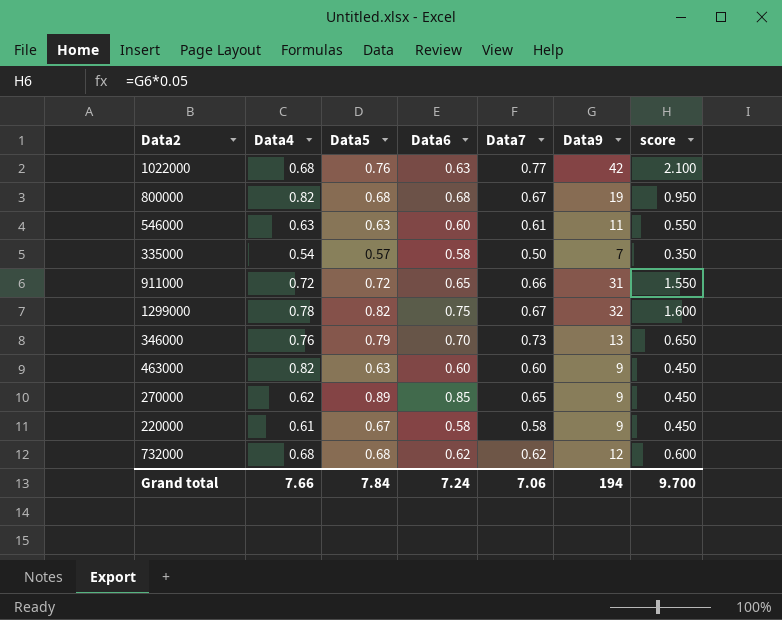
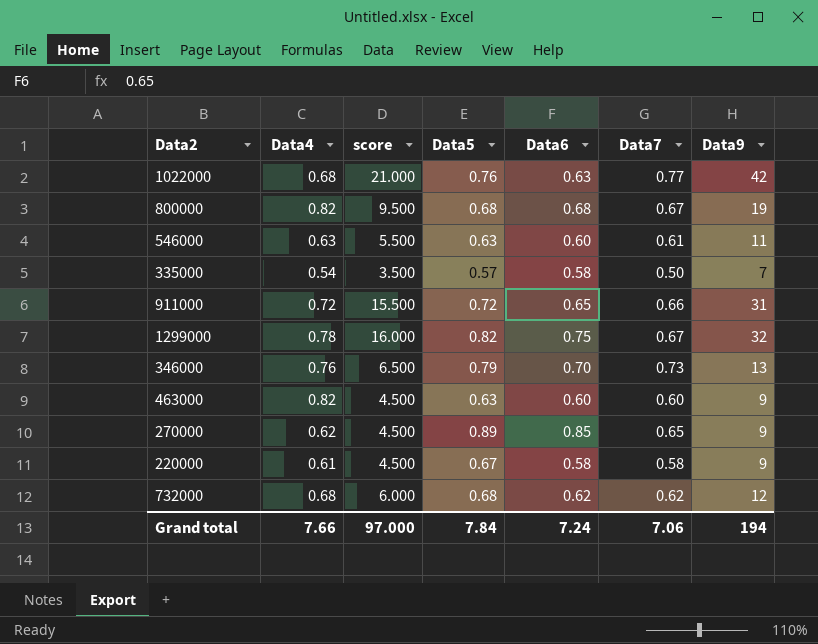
column score | formula: [Data9] * 0.05 -> [Data9] * 0.5
column score | position: 7 -> 3
Grand total | score: 9.700 -> 97.000

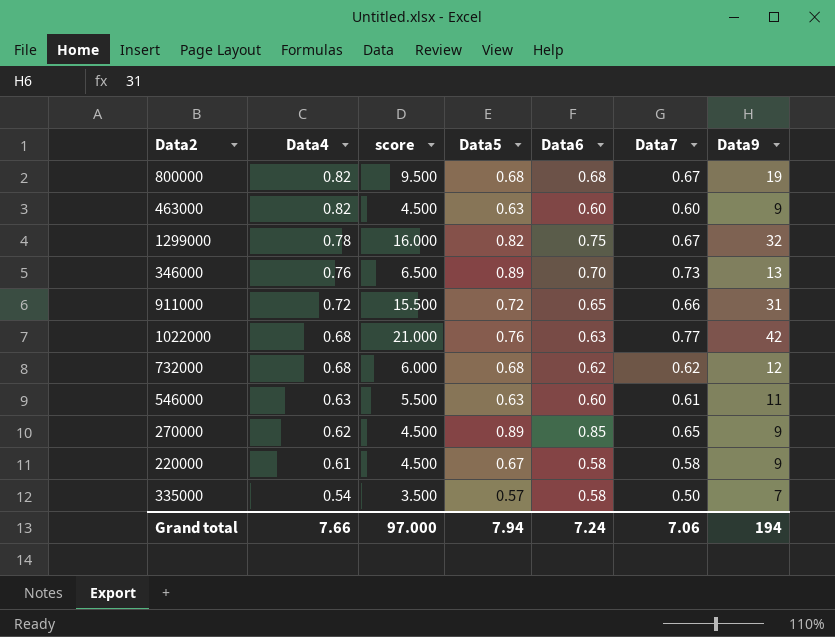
row order: none -> Data4 descending
346000 | Data5: 0.79 -> 0.89
Grand total | Data5: 7.84 -> 7.94

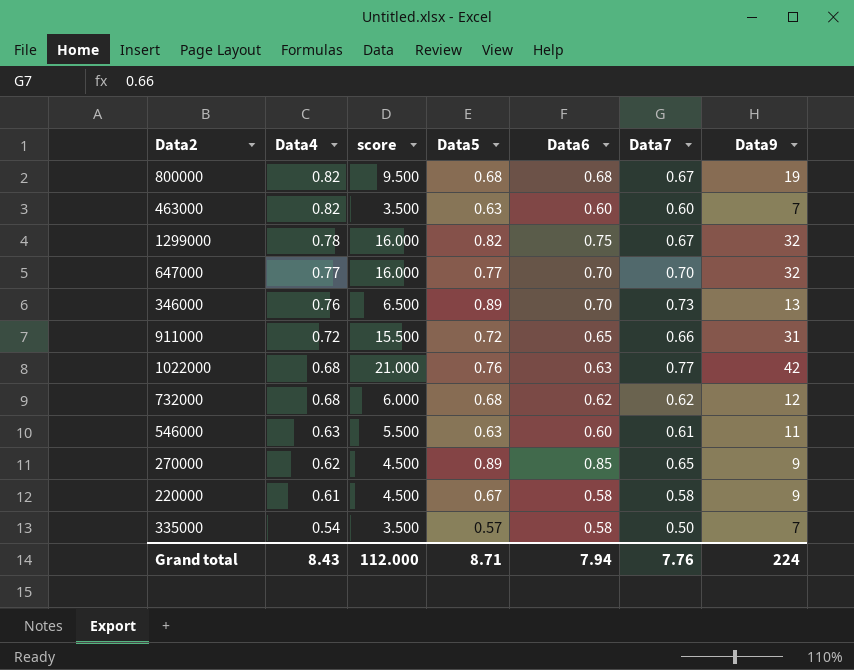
463000 | score: 4.500 -> 3.500
463000 | Data9: 9 -> 7
row 647000: none -> 0.77 | 16.000 | 0.77 | 0.70 | 0.70 | 32
Grand total | Data4: 7.66 -> 8.43
Grand total | score: 97.000 -> 112.000
Grand total | Data5: 7.94 -> 8.71
Grand total | Data6: 7.24 -> 7.94
Grand total | Data7: 7.06 -> 7.76
Grand total | Data9: 194 -> 224

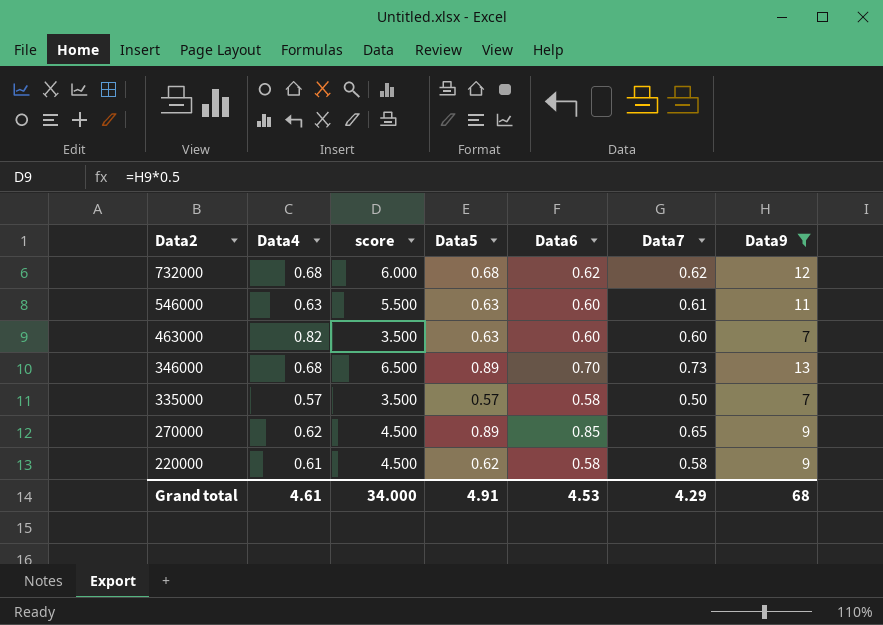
filter: none -> Data9 <= 13
row order: Data4 descending -> Data2 descending
346000 | Data4: 0.76 -> 0.68
335000 | Data4: 0.54 -> 0.57
220000 | Data5: 0.67 -> 0.62
Grand total | Data4: 8.43 -> 4.61
Grand total | score: 112.000 -> 34.000
Grand total | Data5: 8.71 -> 4.91
Grand total | Data6: 7.94 -> 4.53
Grand total | Data7: 7.76 -> 4.29
Grand total | Data9: 224 -> 68

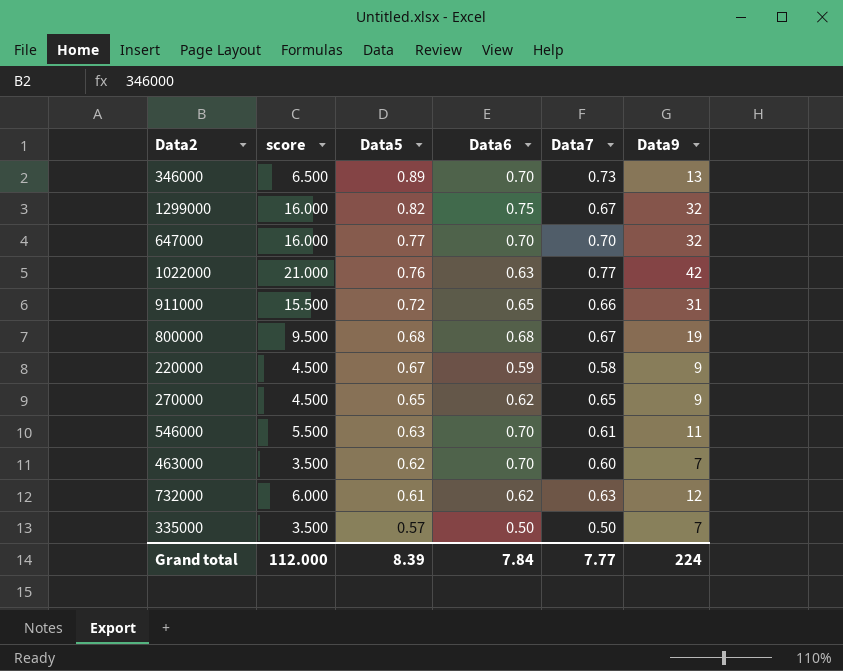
filter: Data9 <= 13 -> none
row order: Data2 descending -> Data5 descending
column Data4 | position: 2 -> none
220000 | Data5: 0.62 -> 0.67
220000 | Data6: 0.58 -> 0.59
270000 | Data5: 0.89 -> 0.65
270000 | Data6: 0.85 -> 0.62
546000 | Data6: 0.60 -> 0.70
463000 | Data5: 0.63 -> 0.62
463000 | Data6: 0.60 -> 0.70
732000 | Data5: 0.68 -> 0.61
732000 | Data7: 0.62 -> 0.63
335000 | Data6: 0.58 -> 0.50
Grand total | score: 34.000 -> 112.000
Grand total | Data5: 4.91 -> 8.39
Grand total | Data6: 4.53 -> 7.84
Grand total | Data7: 4.29 -> 7.77
Grand total | Data9: 68 -> 224

